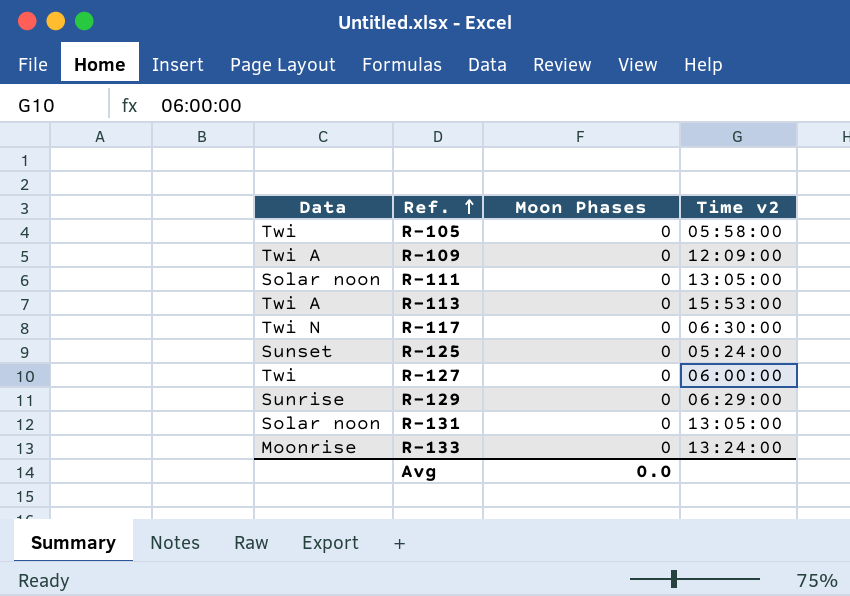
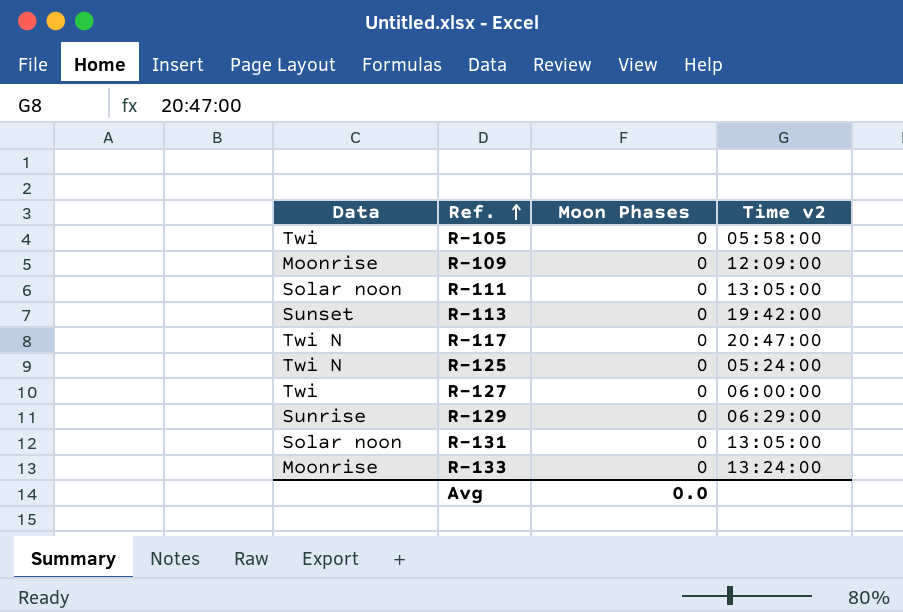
R-109 | Data: Twi A -> Moonrise
R-113 | Data: Twi A -> Sunset
R-113 | Time v2: 15:53:00 -> 19:42:00
R-117 | Time v2: 06:30:00 -> 20:47:00
R-125 | Data: Sunset -> Twi N

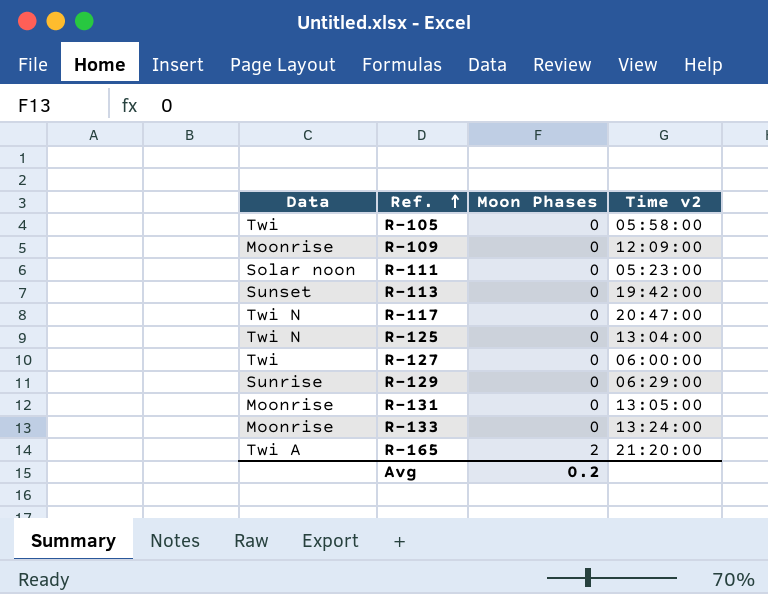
R-111 | Time v2: 13:05:00 -> 05:23:00
R-125 | Time v2: 05:24:00 -> 13:04:00
R-131 | Data: Solar noon -> Moonrise
row R-165: none -> Twi A | 2 | 21:20:00
Avg | Moon Phases: 0.0 -> 0.2

